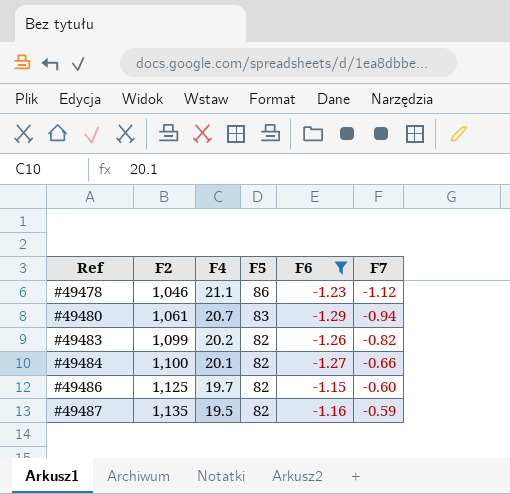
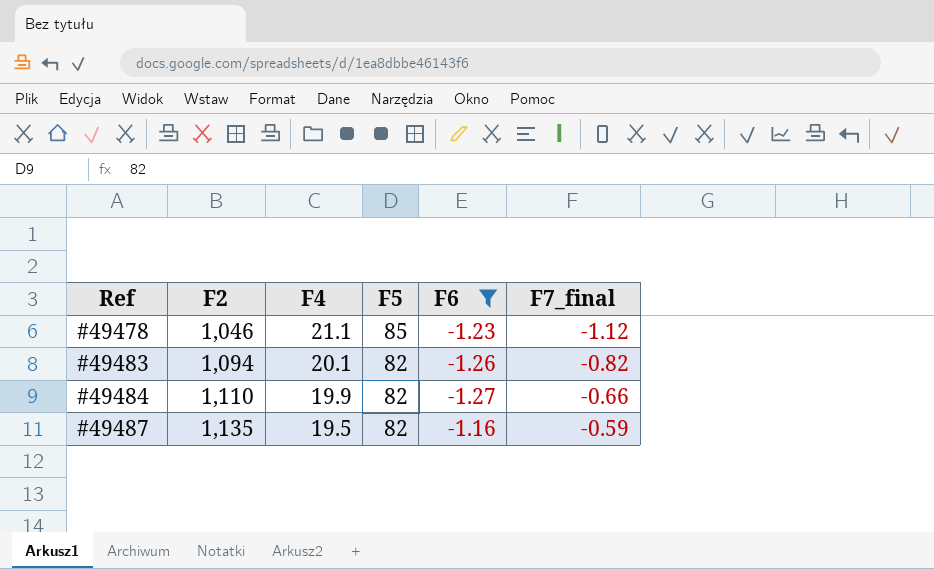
column name: F7 -> F7_final
row #49480: 1,061 | 20.7 | 83 | -1.29 | -0.94 -> none
row #49486: 1,125 | 19.7 | 82 | -1.15 | -0.60 -> none
#49478 | F5: 86 -> 85
#49483 | F2: 1,099 -> 1,094
#49483 | F4: 20.2 -> 20.1
#49484 | F2: 1,100 -> 1,110
#49484 | F4: 20.1 -> 19.9

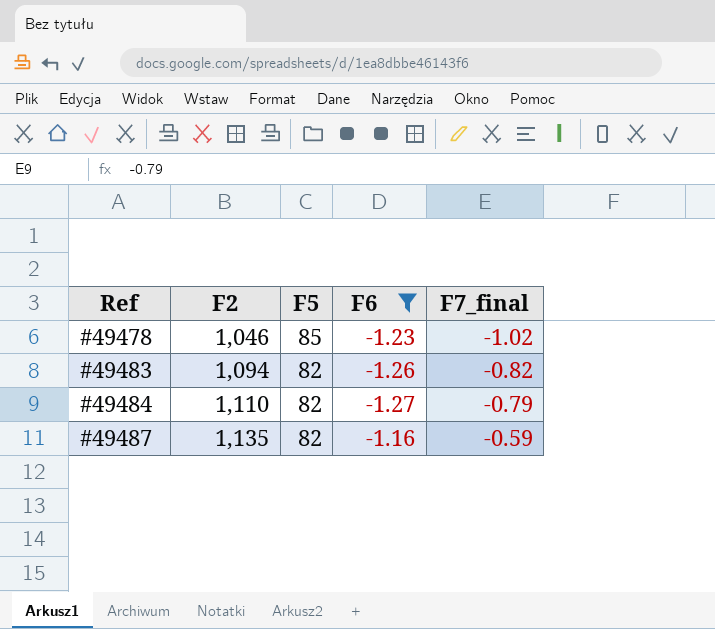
column F4 | position: 3 -> none
#49478 | F7_final: -1.12 -> -1.02
#49484 | F7_final: -0.66 -> -0.79

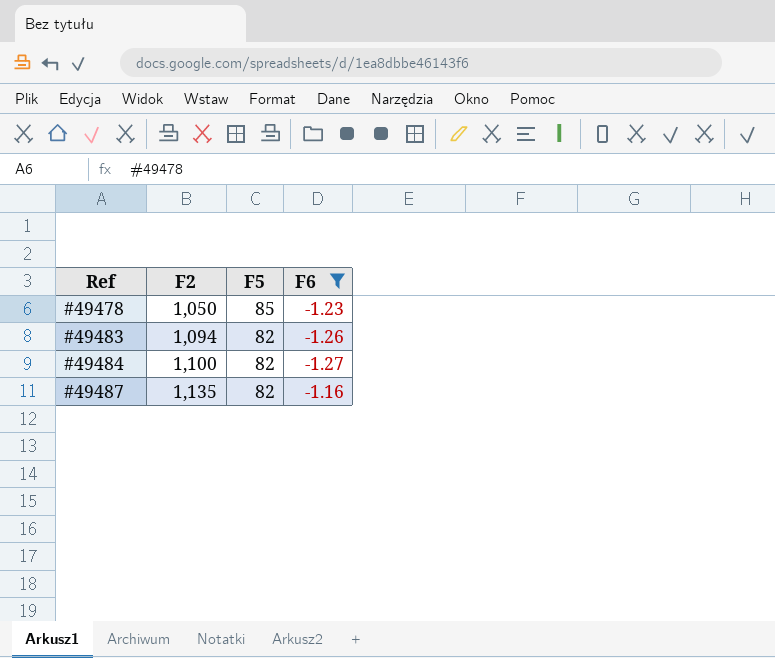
column F7_final | position: 5 -> none
#49478 | F2: 1,046 -> 1,050
#49484 | F2: 1,110 -> 1,100

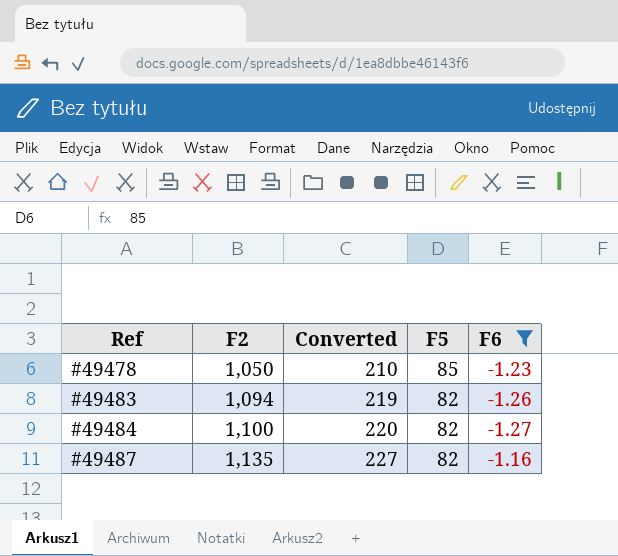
column Converted | formula: none -> [F2] * 0.2

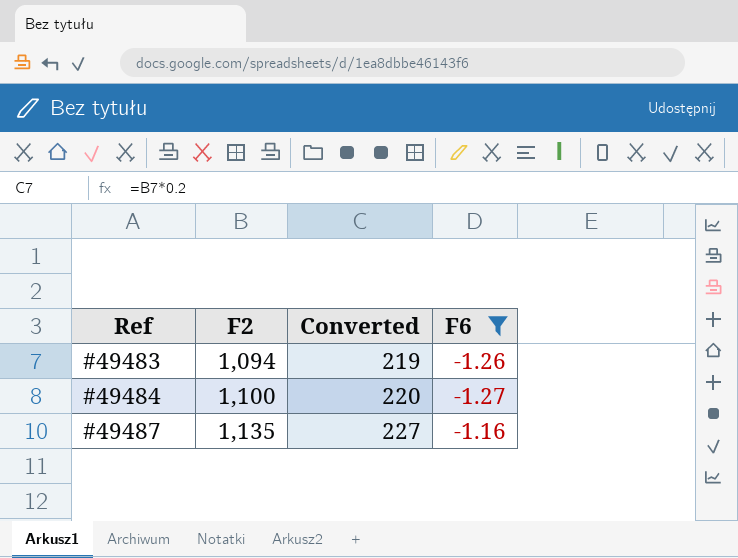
column F5 | position: 4 -> none
row #49478: 1,050 | 210 | 85 | -1.23 -> none

